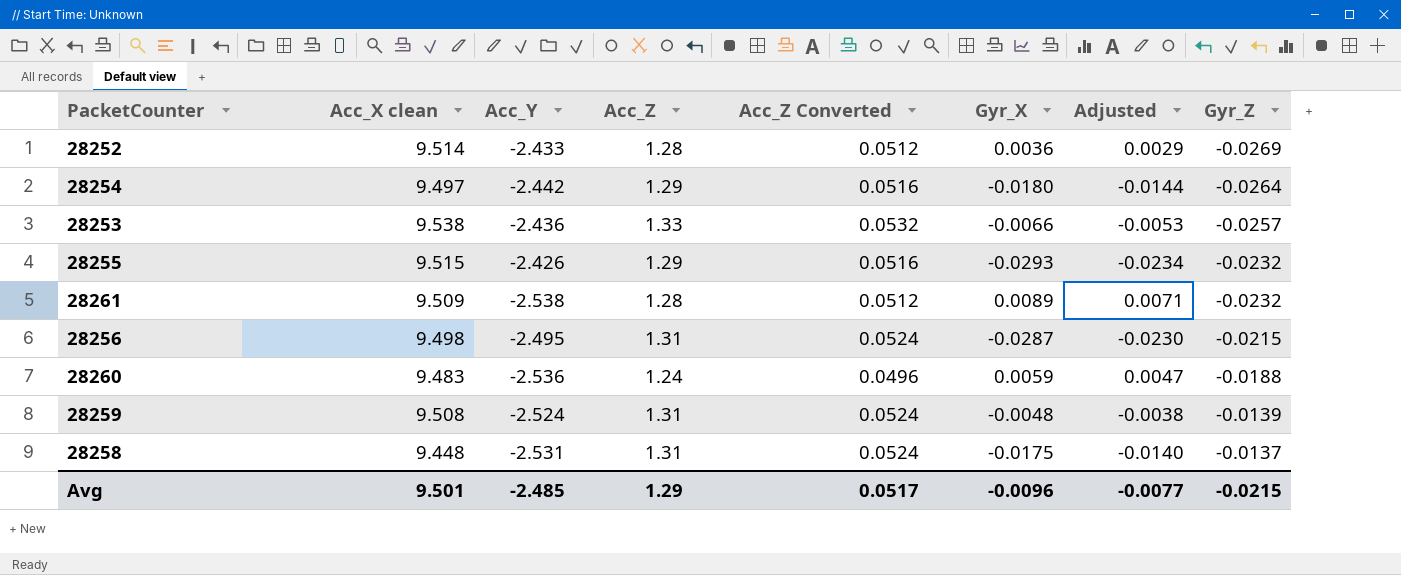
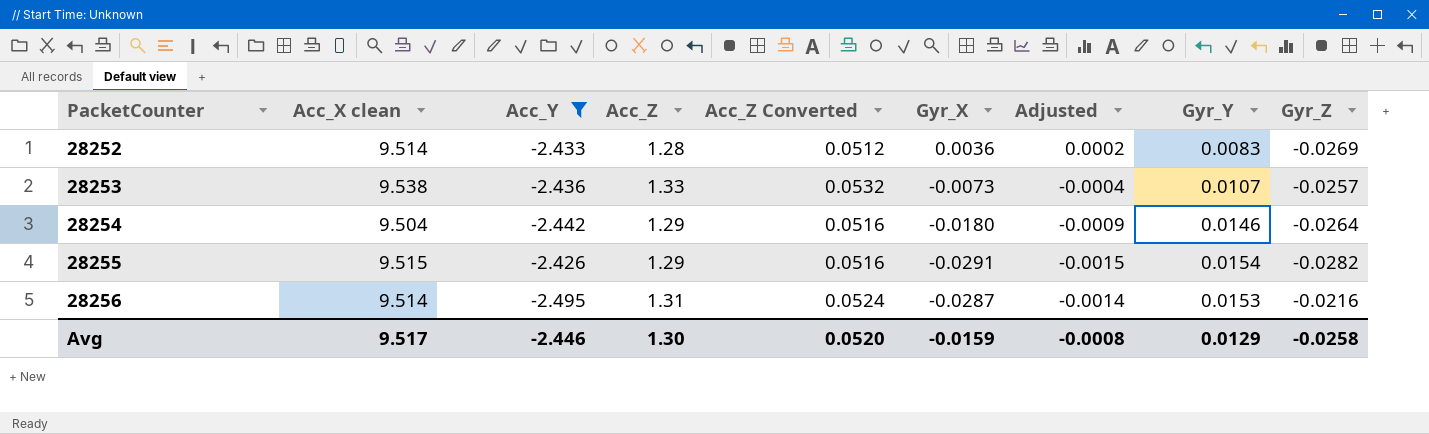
filter: none -> Acc_Y >= -2.495
row order: Gyr_Z ascending -> PacketCounter ascending
column Adjusted | formula: [Gyr_X] * 0.8 -> [Gyr_X] * 0.05
column Gyr_Y | position: none -> 8
28253 | Gyr_X: -0.0066 -> -0.0073
28254 | Acc_X clean: 9.497 -> 9.504
28255 | Gyr_X: -0.0293 -> -0.0291
28255 | Gyr_Z: -0.0232 -> -0.0282
28256 | Acc_X clean: 9.498 -> 9.514
28256 | Gyr_Z: -0.0215 -> -0.0216
Avg | Acc_X clean: 9.501 -> 9.517
Avg | Acc_Y: -2.485 -> -2.446
Avg | Acc_Z: 1.29 -> 1.30
Avg | Acc_Z Converted: 0.0517 -> 0.0520
Avg | Gyr_X: -0.0096 -> -0.0159
Avg | Adjusted: -0.0077 -> -0.0008
Avg | Gyr_Z: -0.0215 -> -0.0258

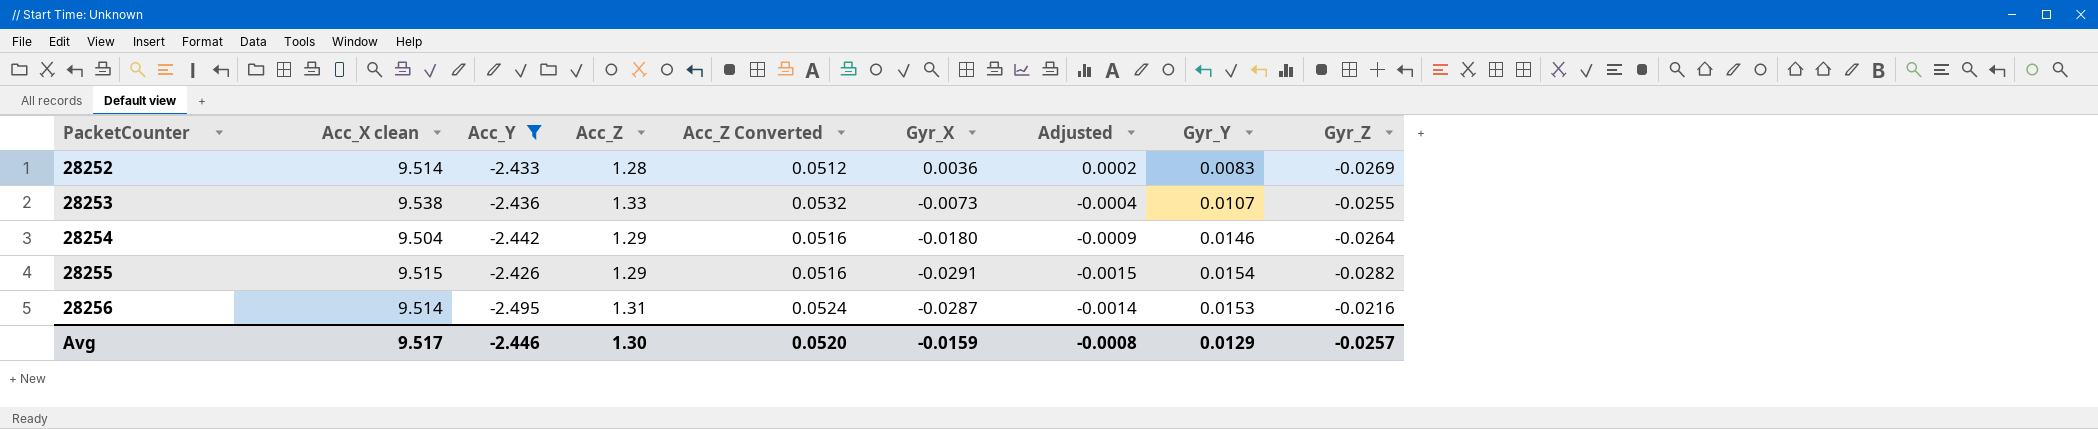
28253 | Gyr_Z: -0.0257 -> -0.0255
Avg | Gyr_Z: -0.0258 -> -0.0257

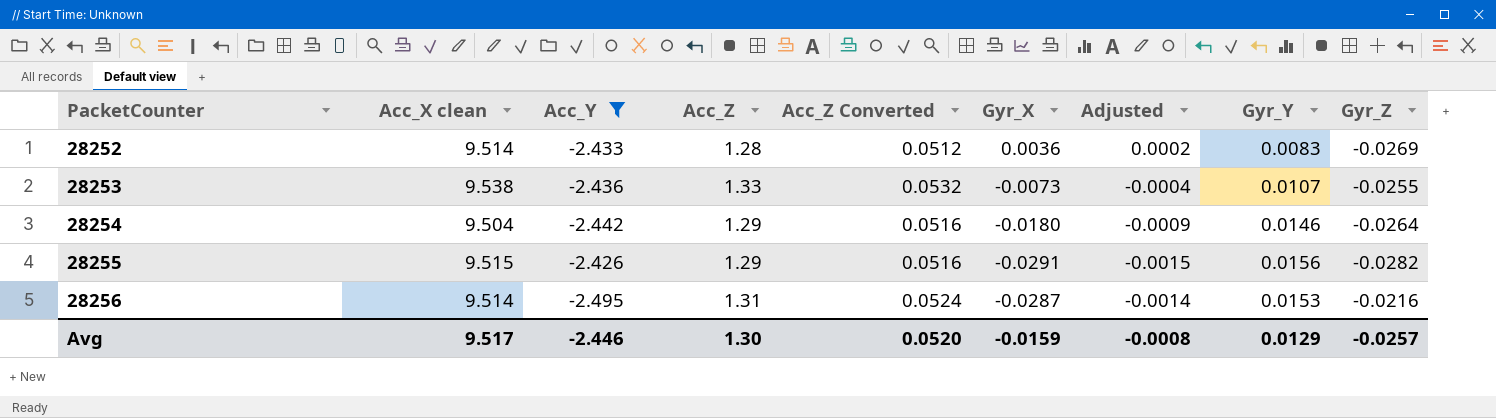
28255 | Gyr_Y: 0.0154 -> 0.0156

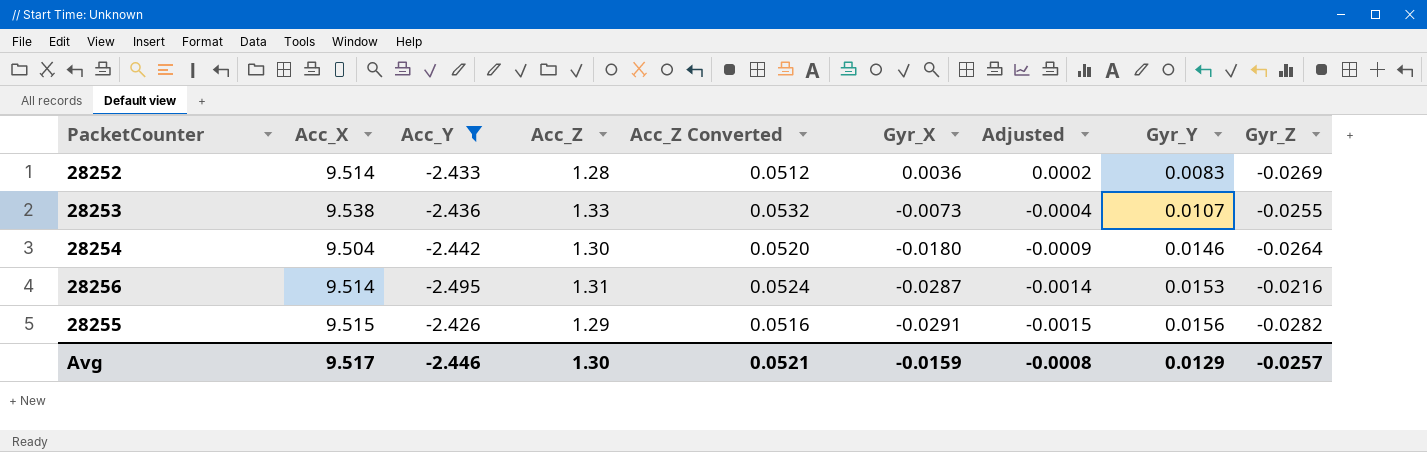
row order: PacketCounter ascending -> Gyr_X descending
column name: Acc_X clean -> Acc_X
28254 | Acc_Z: 1.29 -> 1.30
28254 | Acc_Z Converted: 0.0516 -> 0.0520
Avg | Acc_Z Converted: 0.0520 -> 0.0521

